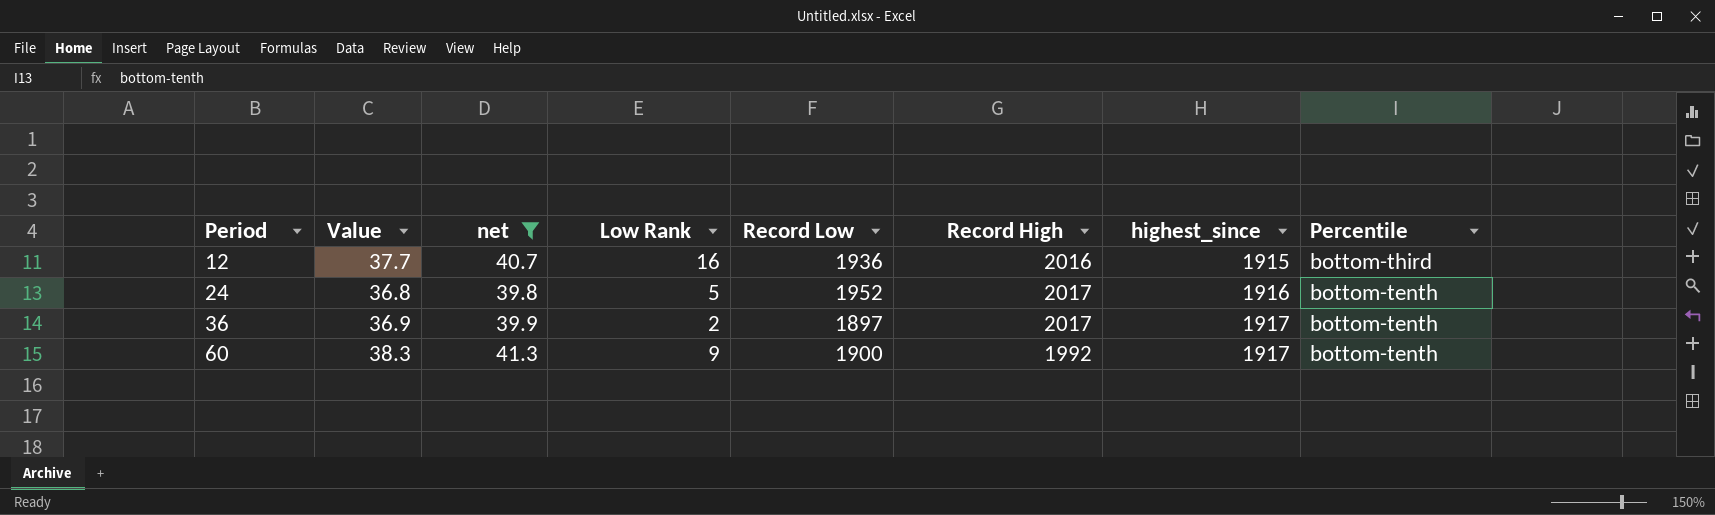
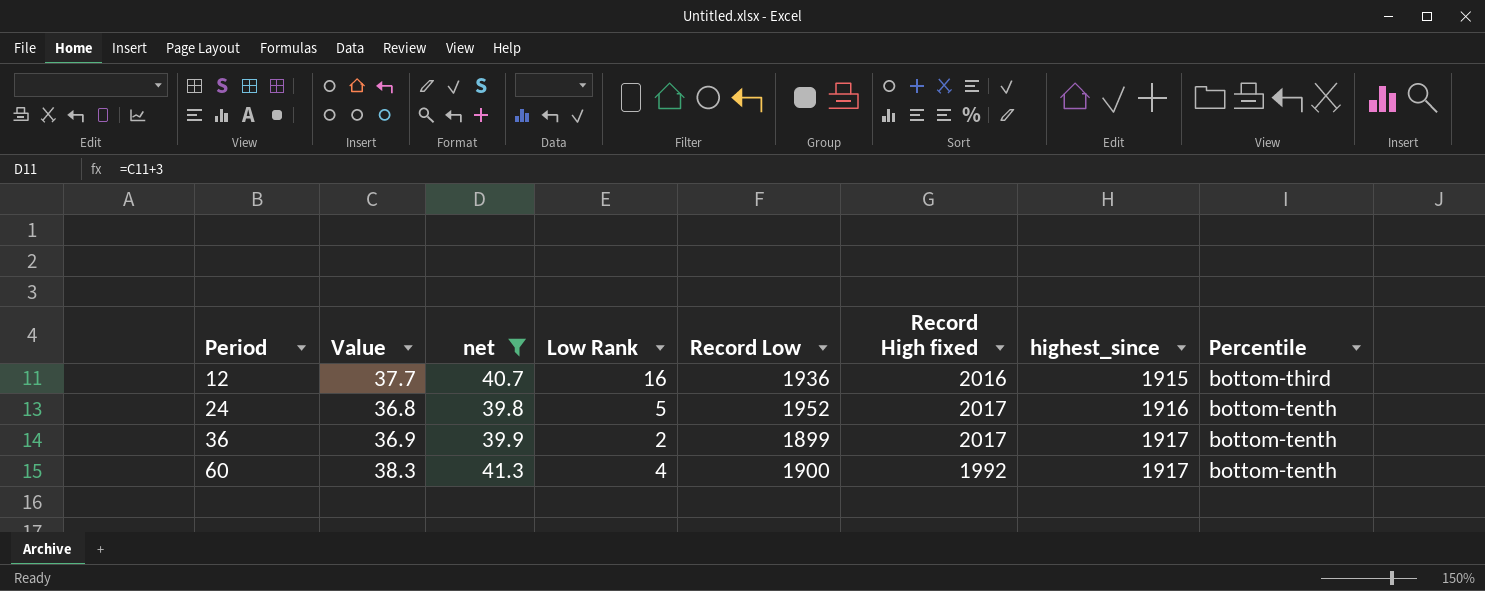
column name: Record High -> Record High fixed
36 | Record Low: 1897 -> 1899
60 | Low Rank: 9 -> 4

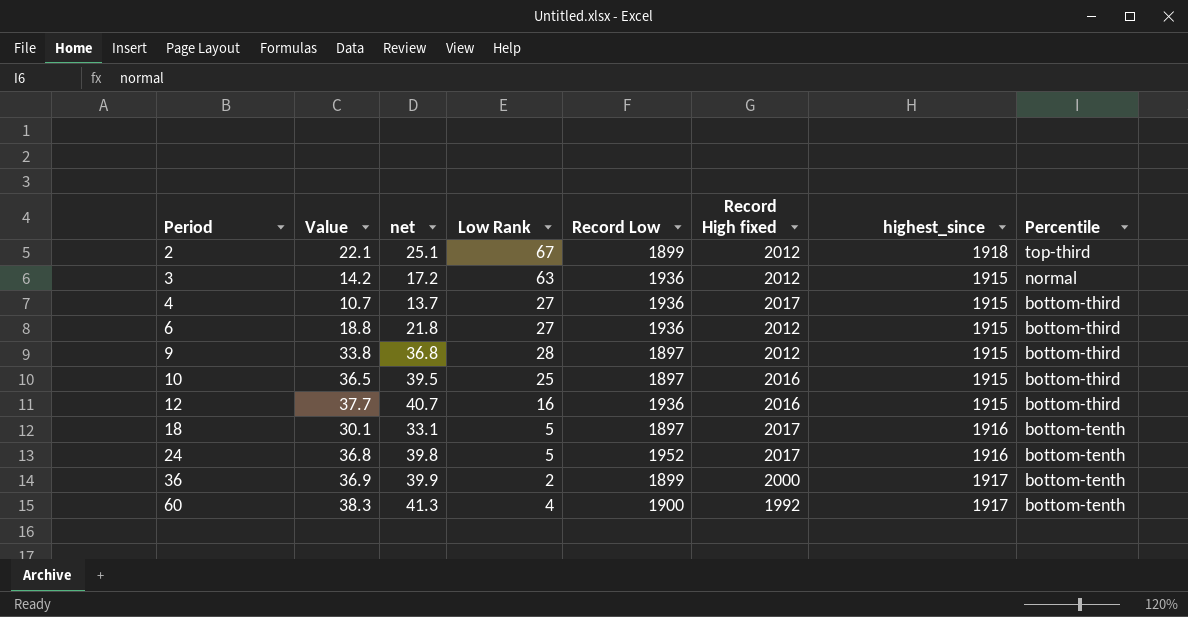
filter: net >= 39.8 -> none
36 | Record High fixed: 2017 -> 2000

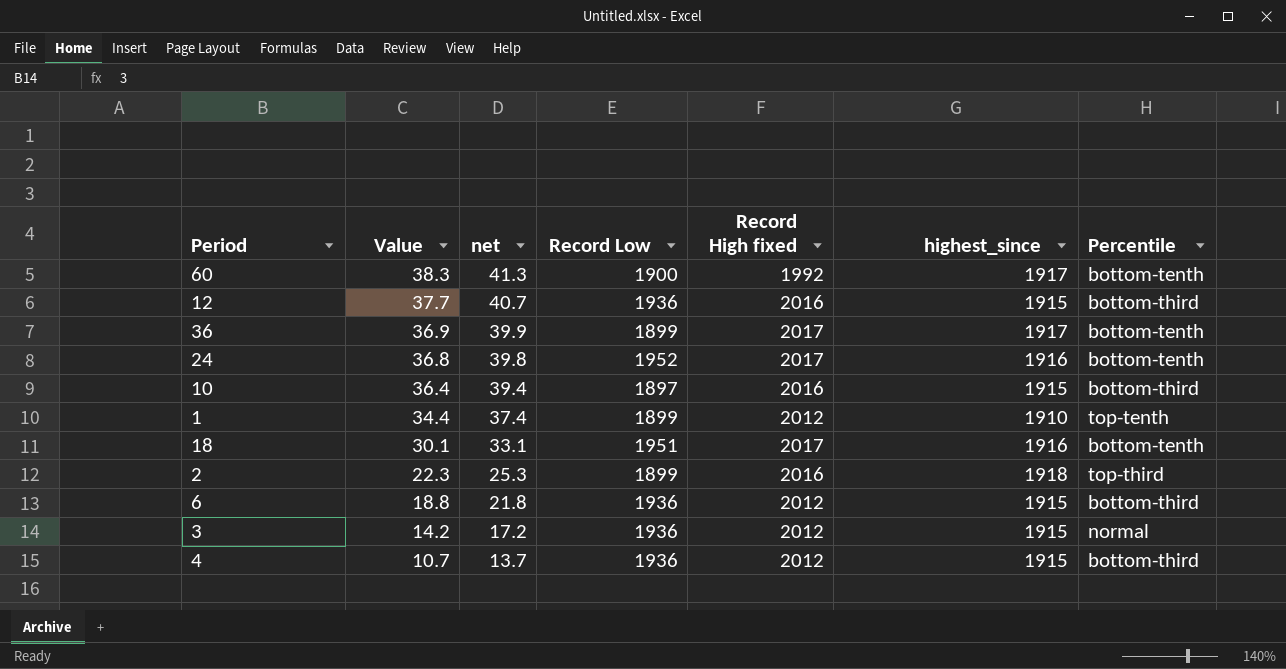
row order: Period ascending -> Value descending
column Low Rank | position: 4 -> none
row 9: 33.8 | 36.8 | 28 | 1897 | 2012 | 1915 | bottom-third -> none
36 | Record High fixed: 2000 -> 2017
10 | Value: 36.5 -> 36.4
10 | net: 39.5 -> 39.4
row 1: none -> 34.4 | 37.4 | 1899 | 2012 | 1910 | top-tenth
18 | Record Low: 1897 -> 1951
2 | Value: 22.1 -> 22.3
2 | net: 25.1 -> 25.3
2 | Record High fixed: 2012 -> 2016
4 | Record High fixed: 2017 -> 2012

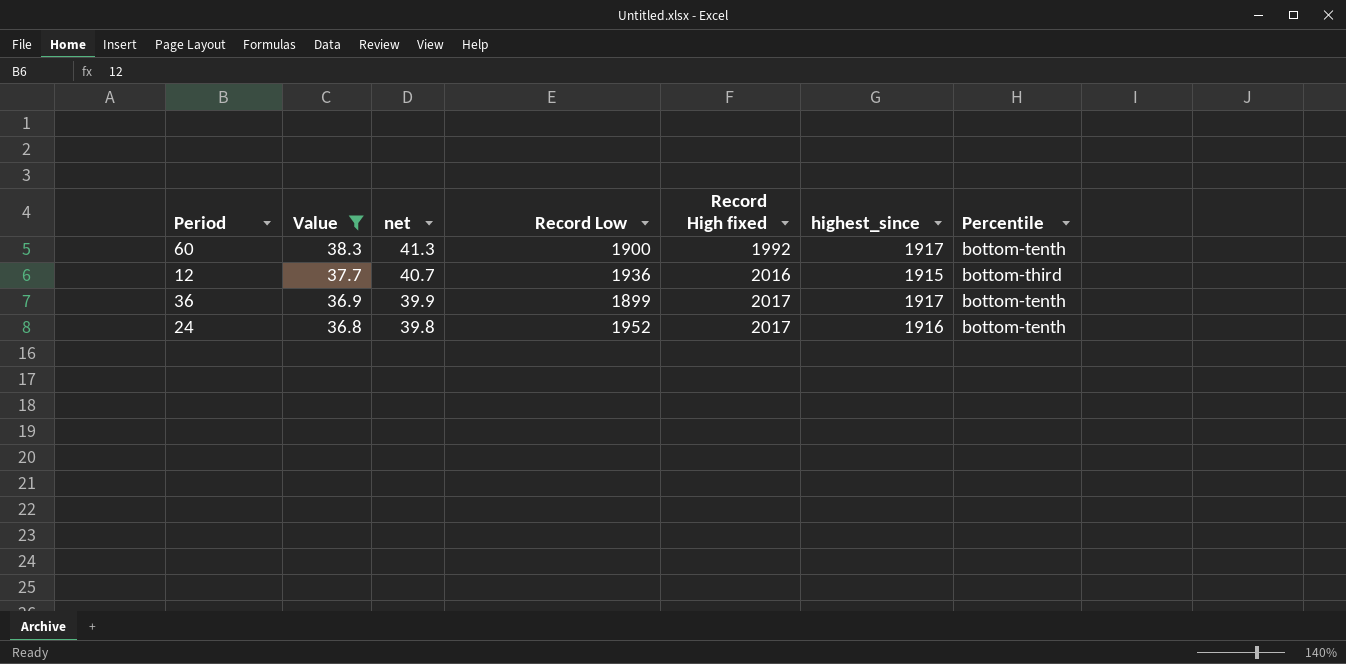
filter: none -> Value >= 36.8

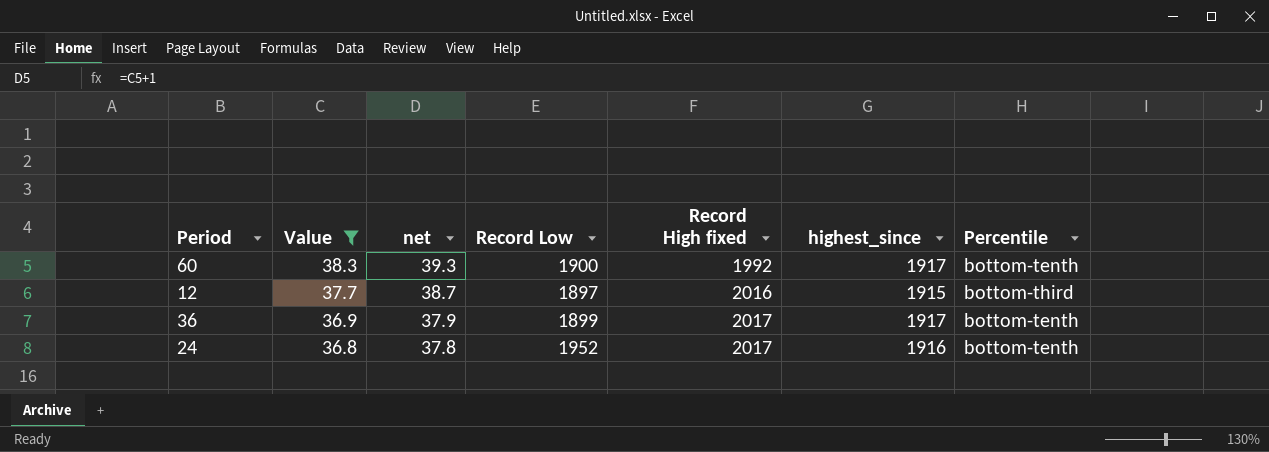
column net | formula: [Value] + 3 -> [Value] + 1
12 | Record Low: 1936 -> 1897

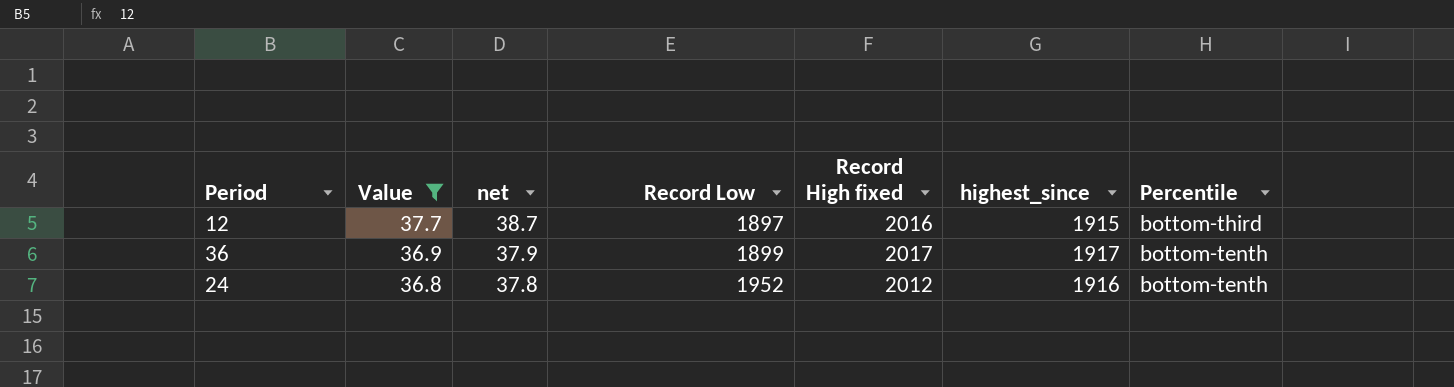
row 60: 38.3 | 39.3 | 1900 | 1992 | 1917 | bottom-tenth -> none
24 | Record High fixed: 2017 -> 2012

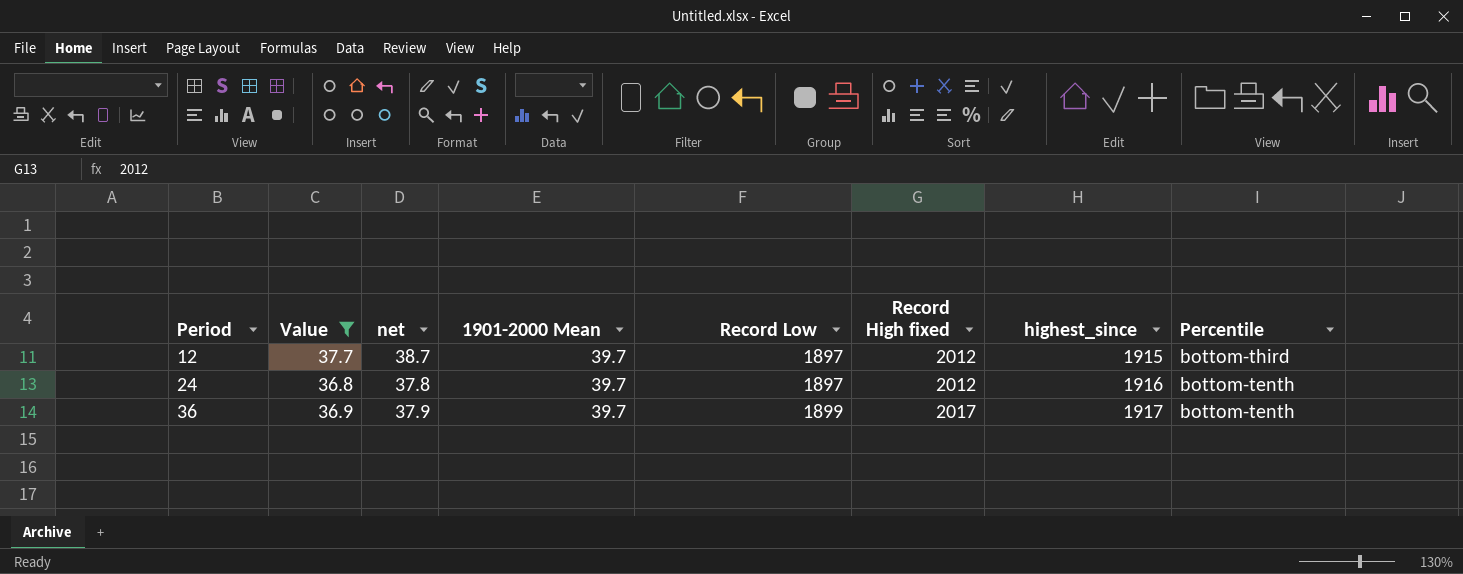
row order: Value descending -> Period ascending
column 1901-2000 Mean | position: none -> 4
12 | Record High fixed: 2016 -> 2012
24 | Record Low: 1952 -> 1897

